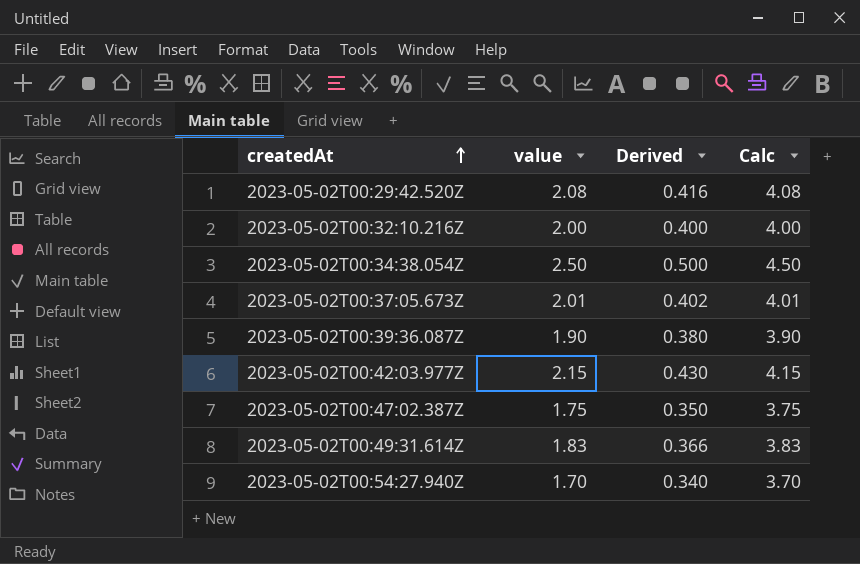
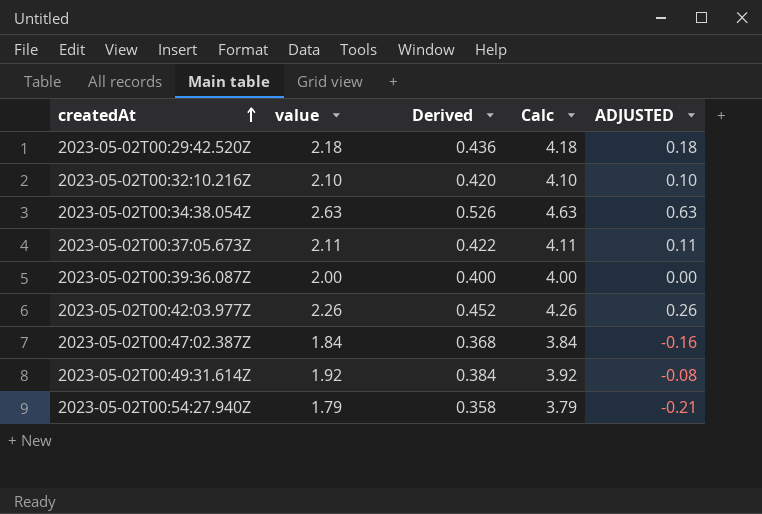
column ADJUSTED | formula: none -> [value] - 2
2023-05-02T00:29:42.520Z | value: 2.08 -> 2.18
2023-05-02T00:29:42.520Z | Derived: 0.416 -> 0.436
2023-05-02T00:29:42.520Z | Calc: 4.08 -> 4.18
2023-05-02T00:32:10.216Z | value: 2.00 -> 2.10
2023-05-02T00:32:10.216Z | Derived: 0.400 -> 0.420
2023-05-02T00:32:10.216Z | Calc: 4.00 -> 4.10
2023-05-02T00:34:38.054Z | value: 2.50 -> 2.63
2023-05-02T00:34:38.054Z | Derived: 0.500 -> 0.526
2023-05-02T00:34:38.054Z | Calc: 4.50 -> 4.63
2023-05-02T00:37:05.673Z | value: 2.01 -> 2.11
2023-05-02T00:37:05.673Z | Derived: 0.402 -> 0.422
2023-05-02T00:37:05.673Z | Calc: 4.01 -> 4.11
2023-05-02T00:39:36.087Z | value: 1.90 -> 2.00
2023-05-02T00:39:36.087Z | Derived: 0.380 -> 0.400
2023-05-02T00:39:36.087Z | Calc: 3.90 -> 4.00
2023-05-02T00:42:03.977Z | value: 2.15 -> 2.26
2023-05-02T00:42:03.977Z | Derived: 0.430 -> 0.452
2023-05-02T00:42:03.977Z | Calc: 4.15 -> 4.26
2023-05-02T00:47:02.387Z | value: 1.75 -> 1.84
2023-05-02T00:47:02.387Z | Derived: 0.350 -> 0.368
2023-05-02T00:47:02.387Z | Calc: 3.75 -> 3.84
2023-05-02T00:49:31.614Z | value: 1.83 -> 1.92
2023-05-02T00:49:31.614Z | Derived: 0.366 -> 0.384
2023-05-02T00:49:31.614Z | Calc: 3.83 -> 3.92
2023-05-02T00:54:27.940Z | value: 1.70 -> 1.79
2023-05-02T00:54:27.940Z | Derived: 0.340 -> 0.358
2023-05-02T00:54:27.940Z | Calc: 3.70 -> 3.79

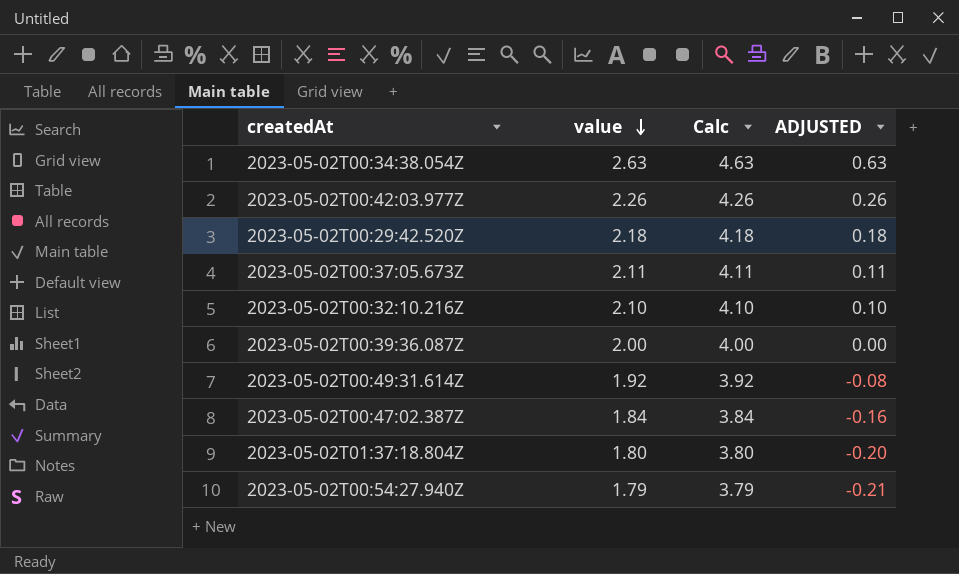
row order: createdAt ascending -> value descending
column Derived | formula: [value] * 0.2 -> none
row 2023-05-02T01:37:18.804Z: none -> 1.80 | 3.80 | -0.20

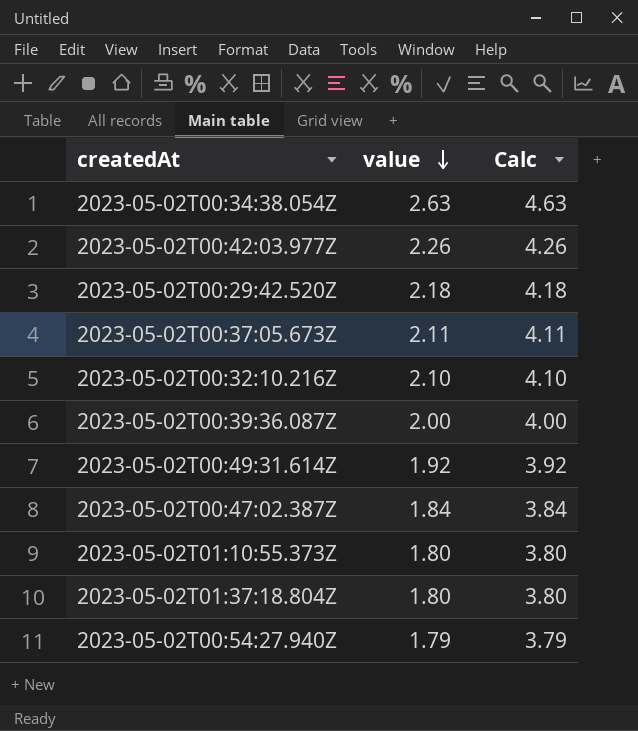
column ADJUSTED | formula: [value] - 2 -> none
row 2023-05-02T01:10:55.373Z: none -> 1.80 | 3.80

